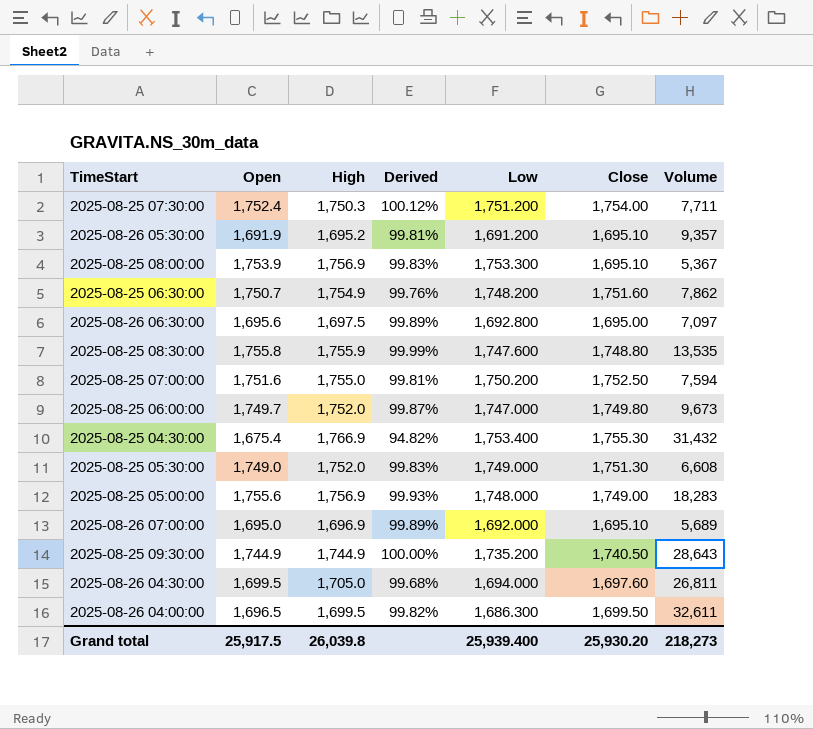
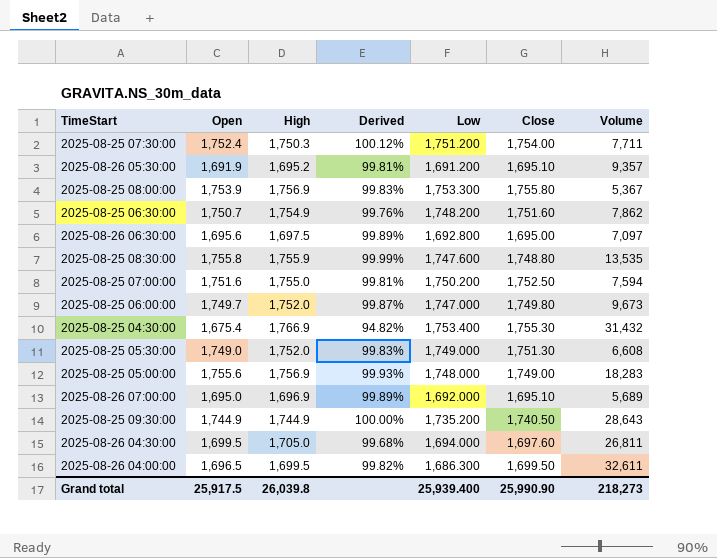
2025-08-25 08:00:00 | Close: 1,695.10 -> 1,755.80
Grand total | Close: 25,930.20 -> 25,990.90

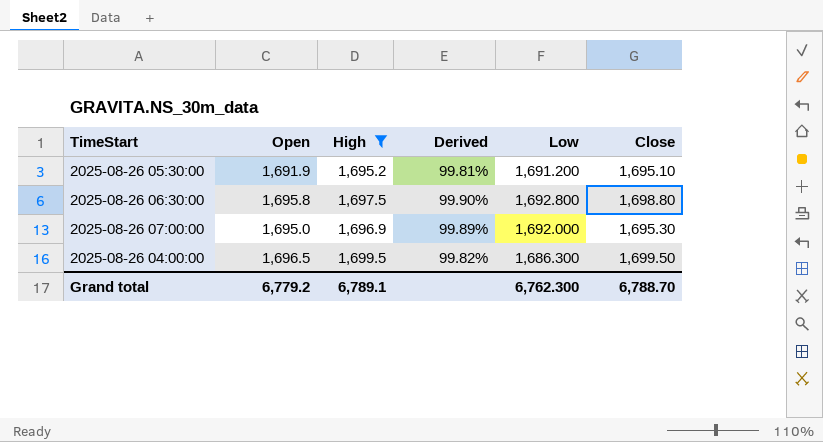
filter: none -> High <= 1,699.5
column Volume | position: 7 -> none
2025-08-26 06:30:00 | Open: 1,695.6 -> 1,695.8
2025-08-26 06:30:00 | Derived: 99.89% -> 99.90%
2025-08-26 06:30:00 | Close: 1,695.00 -> 1,698.80
2025-08-26 07:00:00 | Close: 1,695.10 -> 1,695.30
Grand total | Open: 25,917.5 -> 6,779.2
Grand total | High: 26,039.8 -> 6,789.1
Grand total | Low: 25,939.400 -> 6,762.300
Grand total | Close: 25,990.90 -> 6,788.70

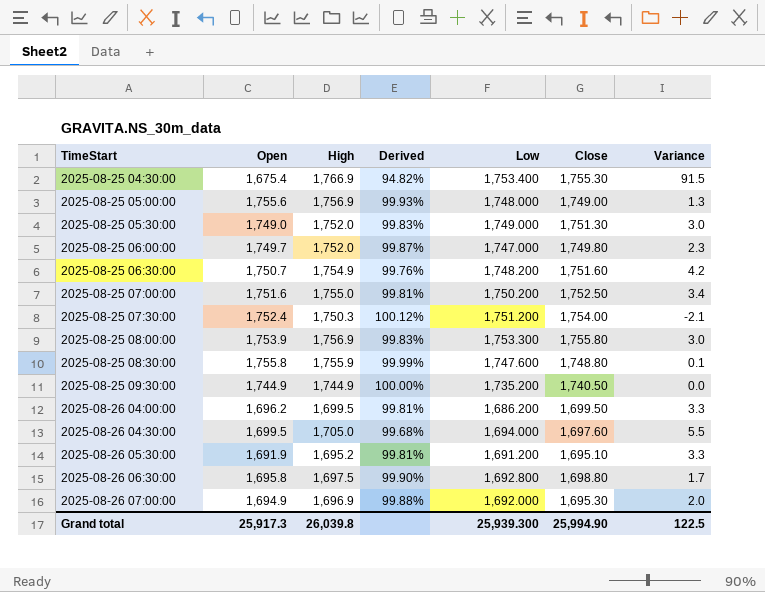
filter: High <= 1,699.5 -> none
row order: none -> TimeStart ascending
column Variance | formula: none -> [High] - [Open]
2025-08-26 04:00:00 | Open: 1,696.5 -> 1,696.2
2025-08-26 04:00:00 | Derived: 99.82% -> 99.81%
2025-08-26 04:00:00 | Low: 1,686.300 -> 1,686.200
2025-08-26 07:00:00 | Open: 1,695.0 -> 1,694.9
2025-08-26 07:00:00 | Derived: 99.89% -> 99.88%
Grand total | Open: 6,779.2 -> 25,917.3
Grand total | High: 6,789.1 -> 26,039.8
Grand total | Low: 6,762.300 -> 25,939.300
Grand total | Close: 6,788.70 -> 25,994.90

